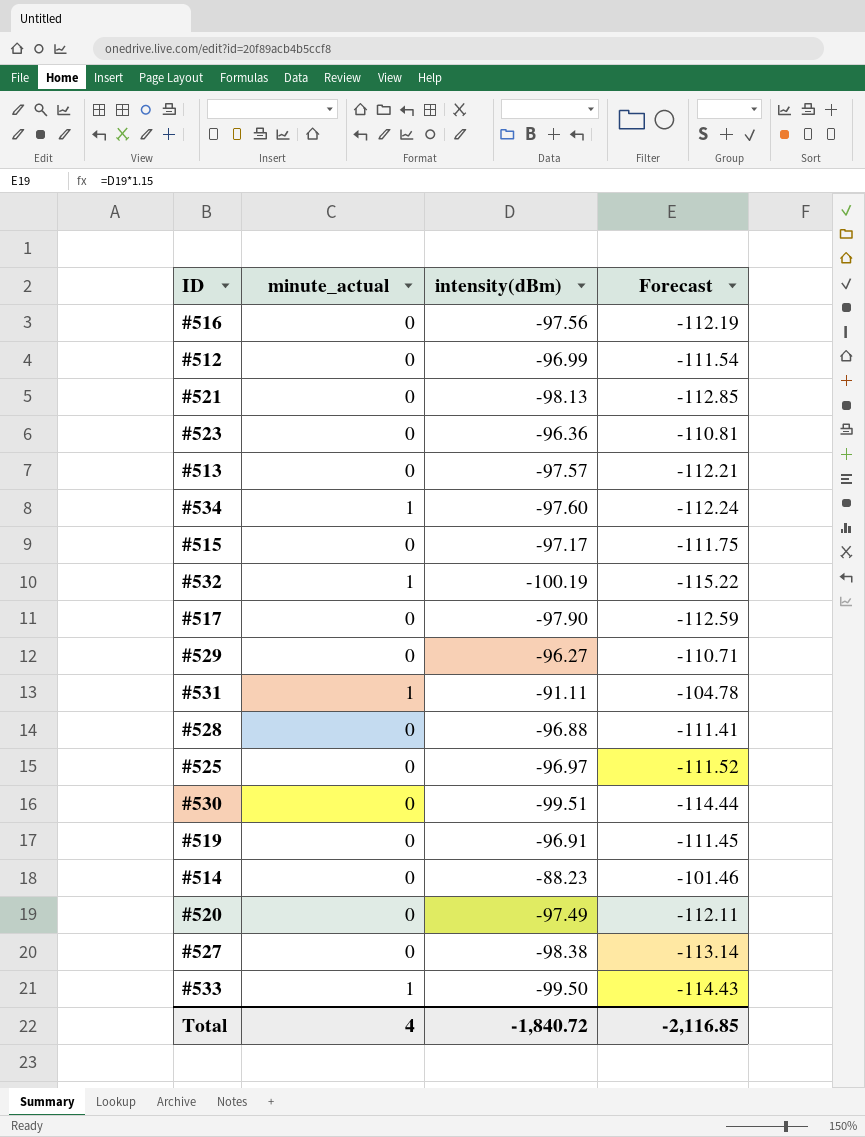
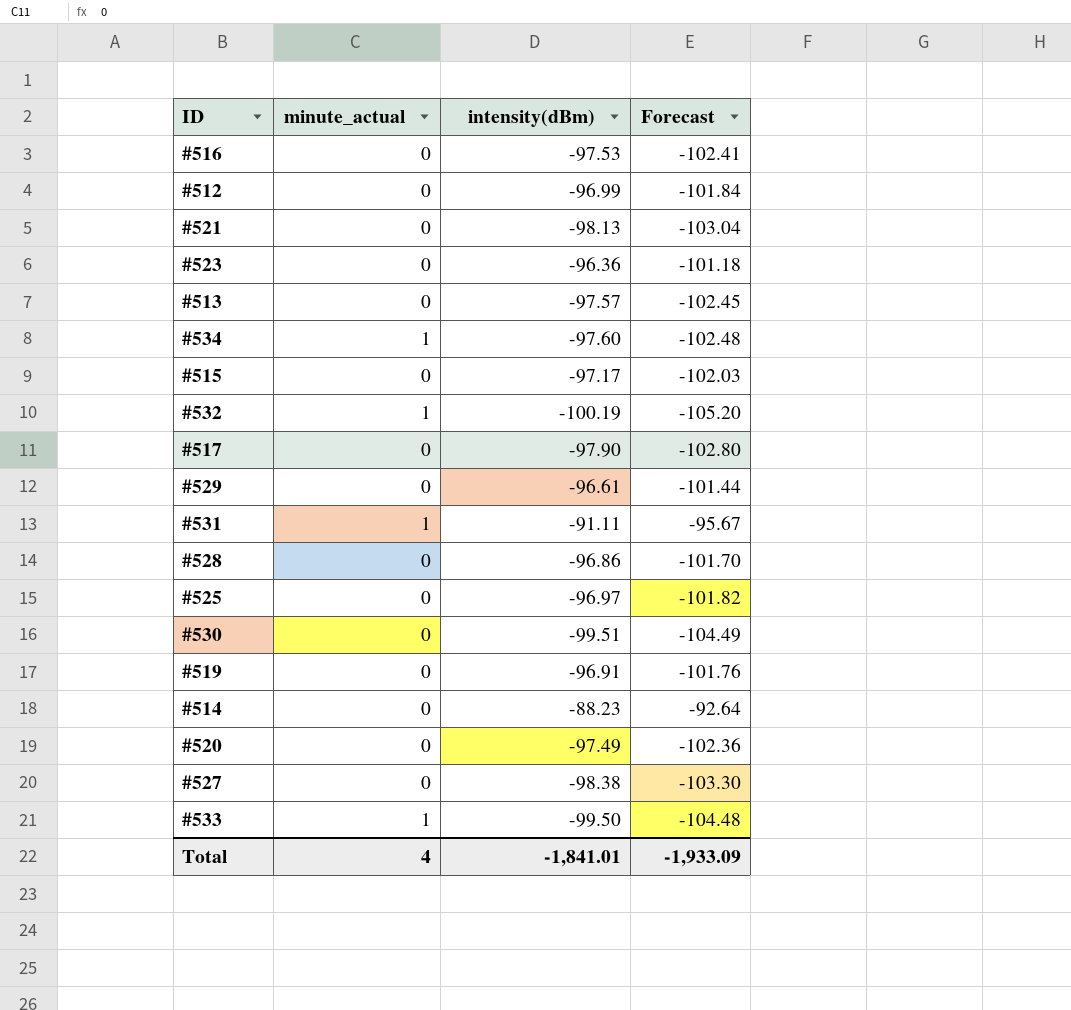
column Forecast | formula: [intensity(dBm)] * 1.15 -> [intensity(dBm)] * 1.05
#516 | intensity(dBm): -97.56 -> -97.53
#529 | intensity(dBm): -96.27 -> -96.61
#528 | intensity(dBm): -96.88 -> -96.86
Total | intensity(dBm): -1,840.72 -> -1,841.01
Total | Forecast: -2,116.85 -> -1,933.09

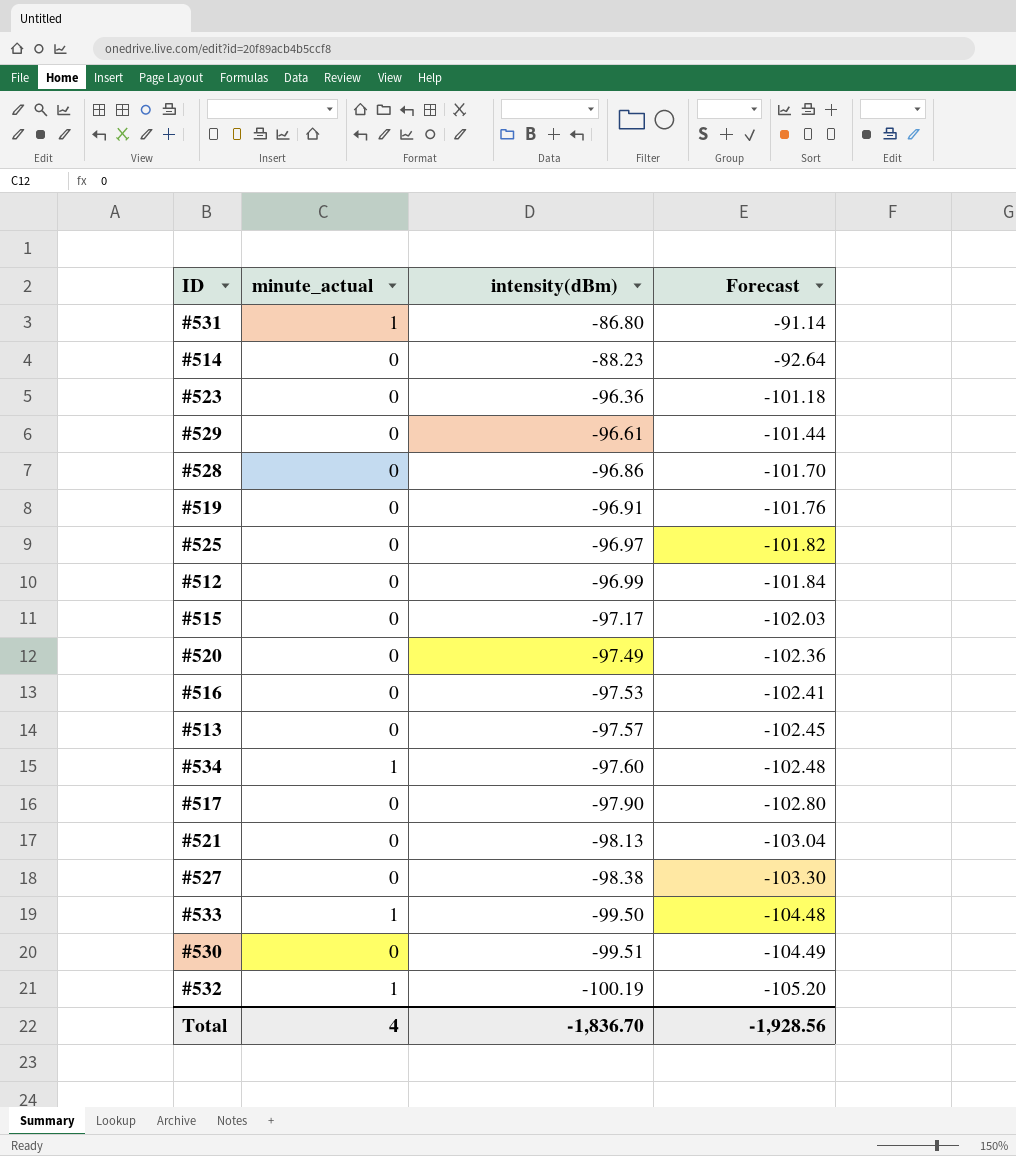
row order: none -> intensity(dBm) descending
#531 | intensity(dBm): -91.11 -> -86.80
#531 | Forecast: -95.67 -> -91.14
Total | intensity(dBm): -1,841.01 -> -1,836.70
Total | Forecast: -1,933.09 -> -1,928.56

